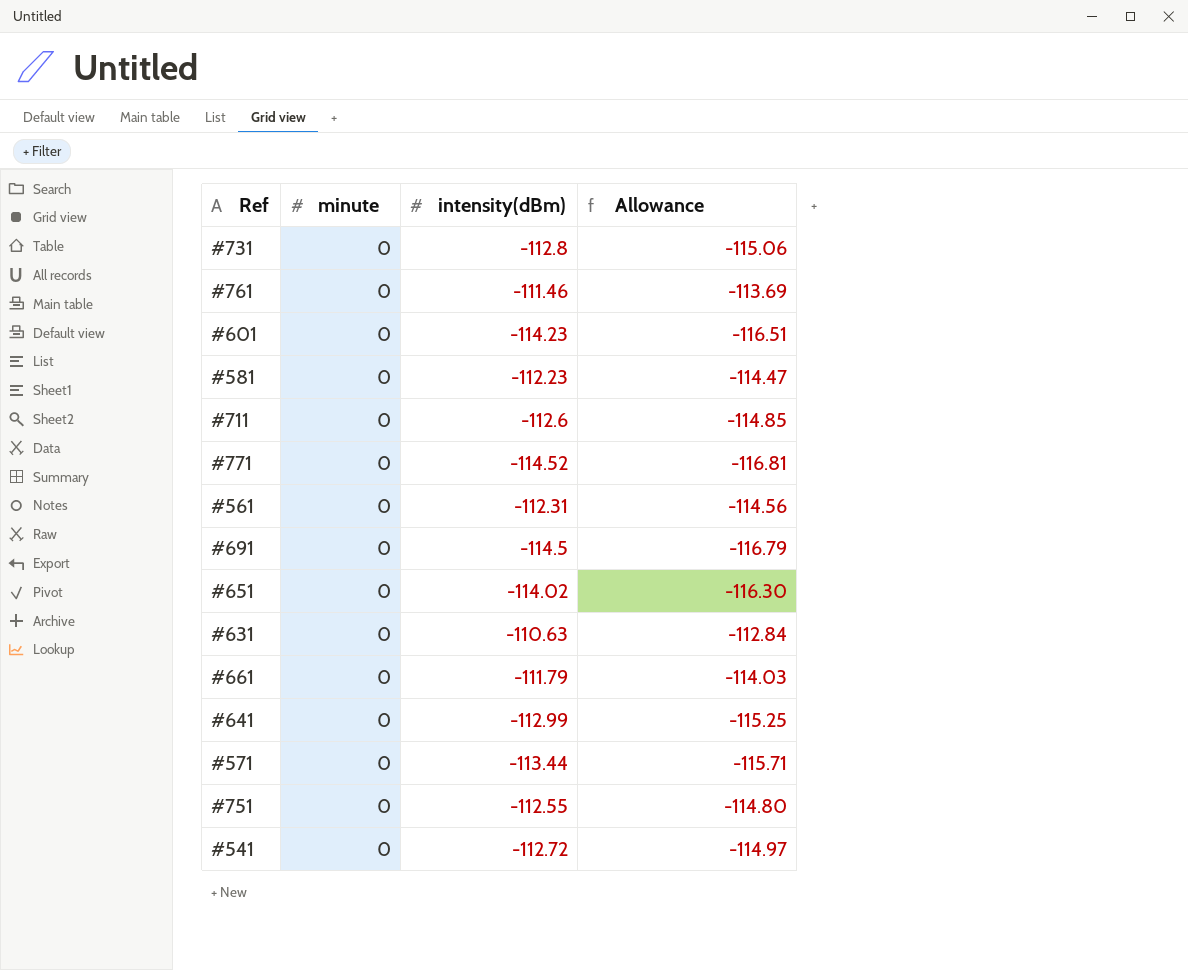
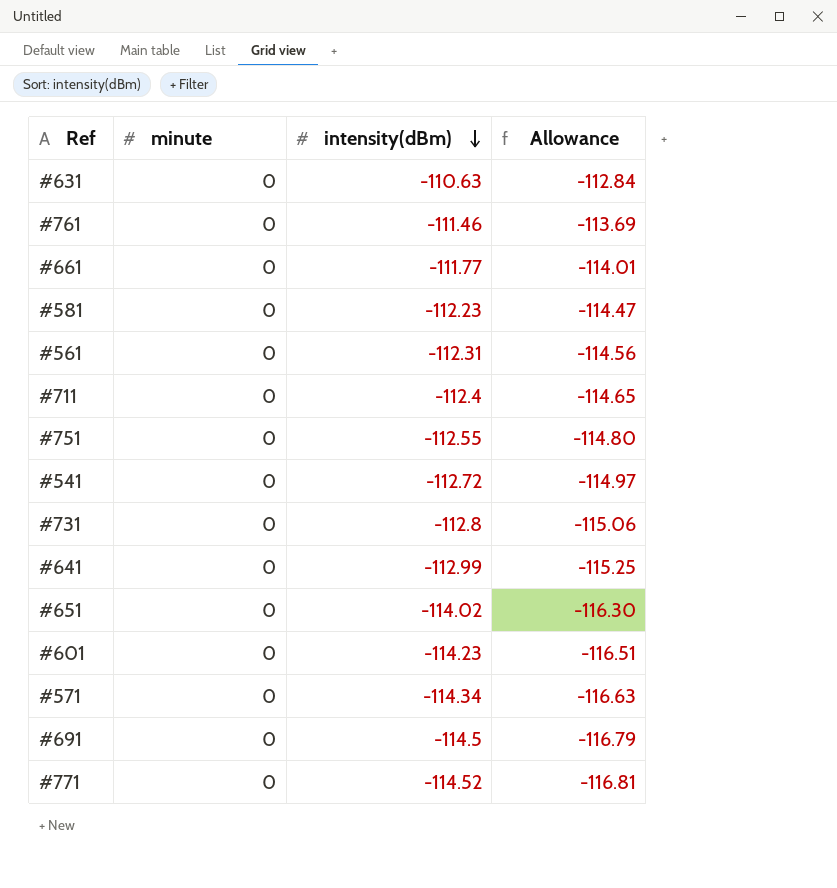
row order: none -> intensity(dBm) descending
#661 | intensity(dBm): -111.79 -> -111.77
#661 | Allowance: -114.03 -> -114.01
#711 | intensity(dBm): -112.6 -> -112.4
#711 | Allowance: -114.85 -> -114.65
#571 | intensity(dBm): -113.44 -> -114.34
#571 | Allowance: -115.71 -> -116.63

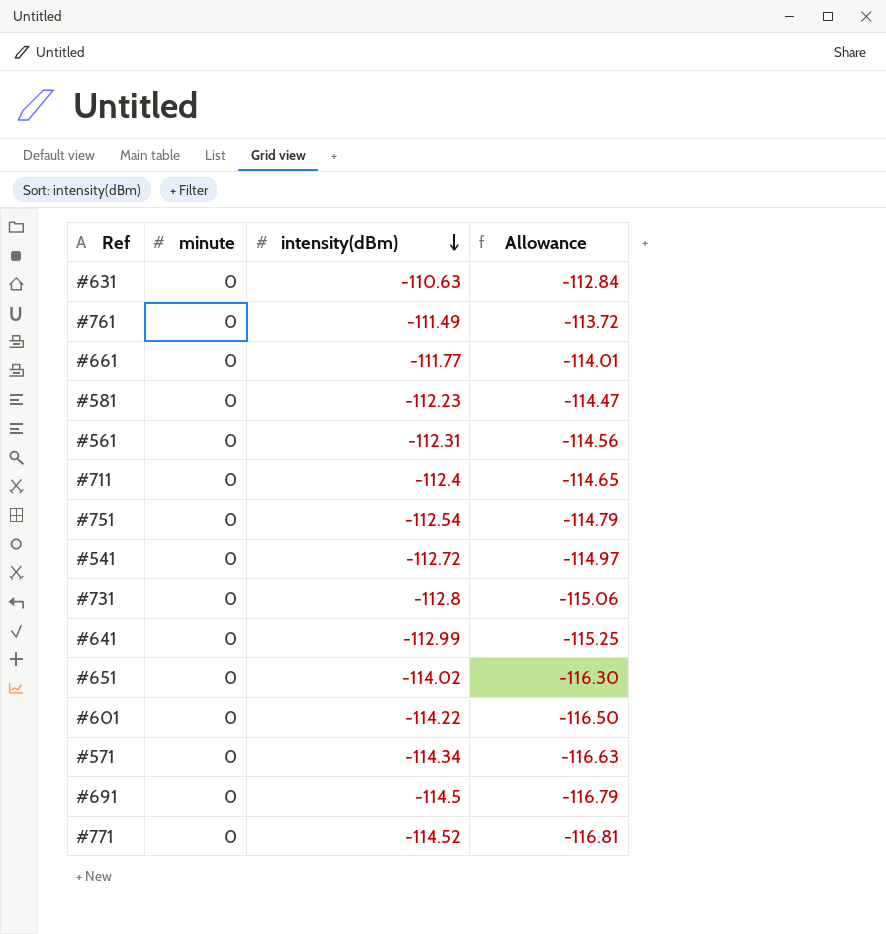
#761 | intensity(dBm): -111.46 -> -111.49
#761 | Allowance: -113.69 -> -113.72
#751 | intensity(dBm): -112.55 -> -112.54
#751 | Allowance: -114.80 -> -114.79
#601 | intensity(dBm): -114.23 -> -114.22
#601 | Allowance: -116.51 -> -116.50

